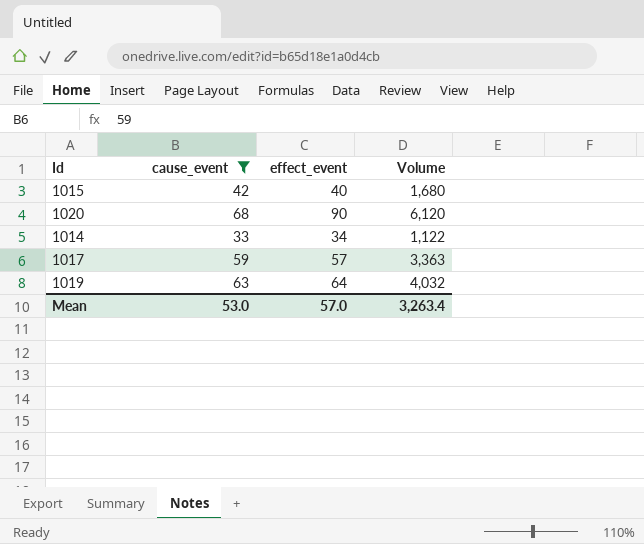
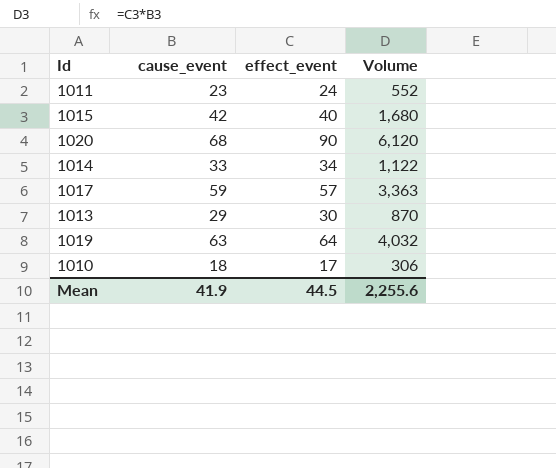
filter: cause_event >= 33 -> none
Mean | cause_event: 53.0 -> 41.9
Mean | effect_event: 57.0 -> 44.5
Mean | Volume: 3,263.4 -> 2,255.6

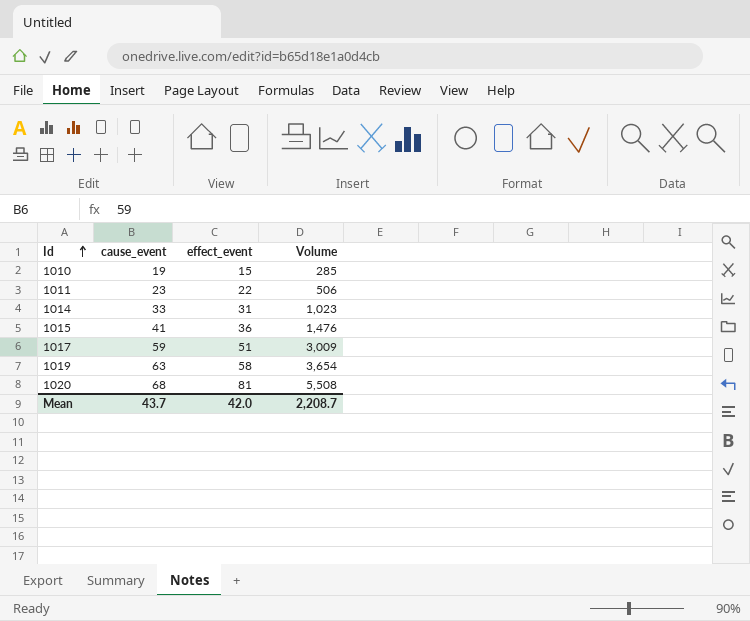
row order: none -> Id ascending
row 1013: 29 | 30 | 870 -> none
1010 | cause_event: 18 -> 19
1010 | effect_event: 17 -> 15
1010 | Volume: 306 -> 285
1011 | effect_event: 24 -> 22
1011 | Volume: 552 -> 506
1014 | effect_event: 34 -> 31
1014 | Volume: 1,122 -> 1,023
1015 | cause_event: 42 -> 41
1015 | effect_event: 40 -> 36
1015 | Volume: 1,680 -> 1,476
1017 | effect_event: 57 -> 51
1017 | Volume: 3,363 -> 3,009
1019 | effect_event: 64 -> 58
1019 | Volume: 4,032 -> 3,654
1020 | effect_event: 90 -> 81
1020 | Volume: 6,120 -> 5,508
Mean | cause_event: 41.9 -> 43.7
Mean | effect_event: 44.5 -> 42.0
Mean | Volume: 2,255.6 -> 2,208.7

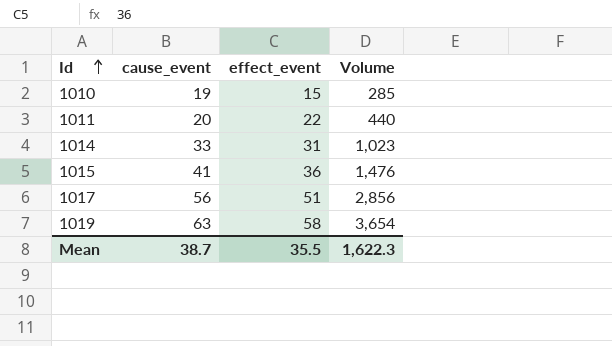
row 1020: 68 | 81 | 5,508 -> none
1011 | cause_event: 23 -> 20
1011 | Volume: 506 -> 440
1017 | cause_event: 59 -> 56
1017 | Volume: 3,009 -> 2,856
Mean | cause_event: 43.7 -> 38.7
Mean | effect_event: 42.0 -> 35.5
Mean | Volume: 2,208.7 -> 1,622.3

